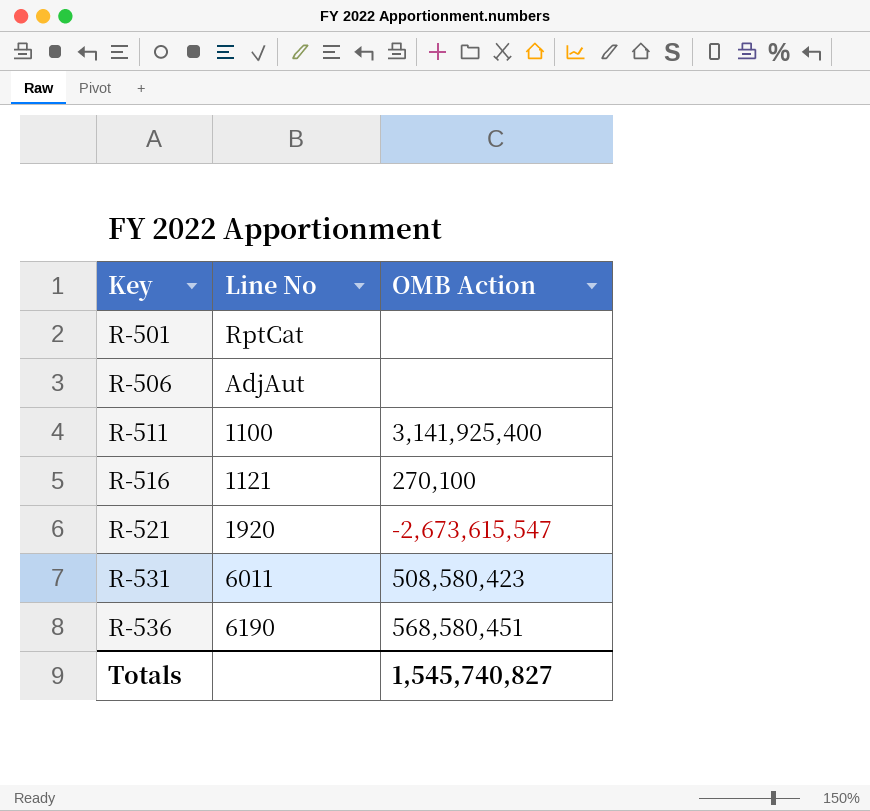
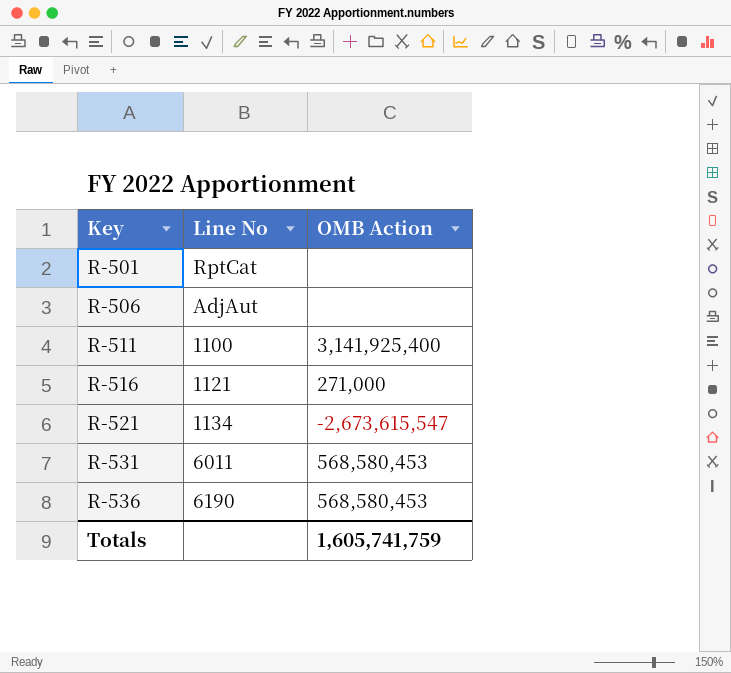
R-516 | OMB Action: 270,100 -> 271,000
R-521 | Line No: 1920 -> 1134
R-531 | OMB Action: 508,580,423 -> 568,580,453
R-536 | OMB Action: 568,580,451 -> 568,580,453
Totals | OMB Action: 1,545,740,827 -> 1,605,741,759

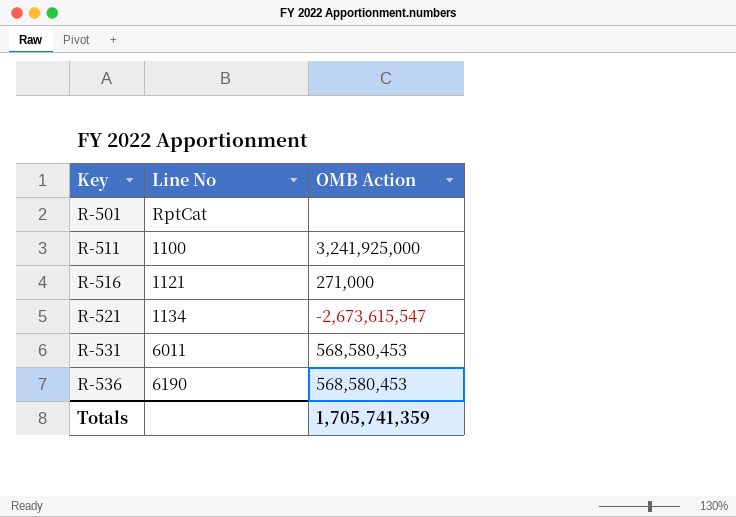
row R-506: AdjAut | none -> none
R-511 | OMB Action: 3,141,925,400 -> 3,241,925,000
Totals | OMB Action: 1,605,741,759 -> 1,705,741,359

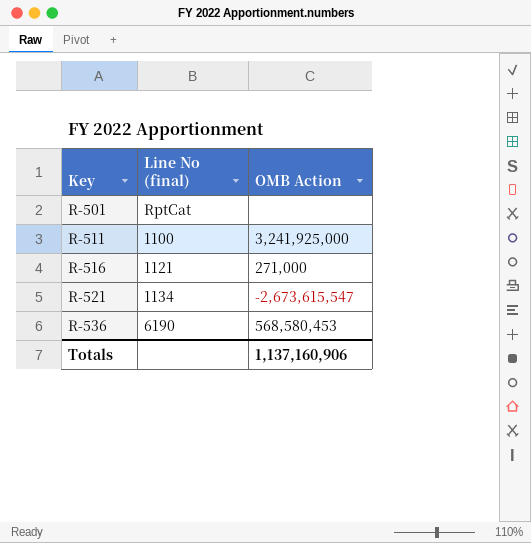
column name: Line No -> Line No (final)
row R-531: 6011 | 568,580,453 -> none
Totals | OMB Action: 1,705,741,359 -> 1,137,160,906

